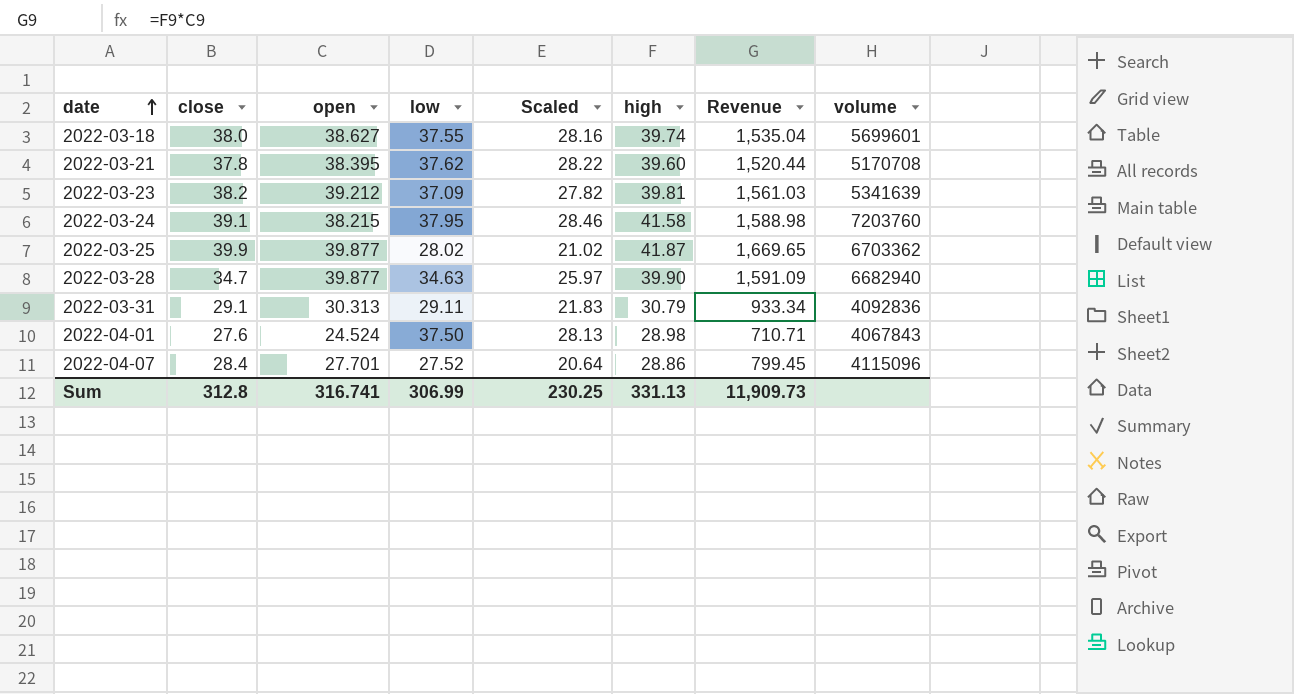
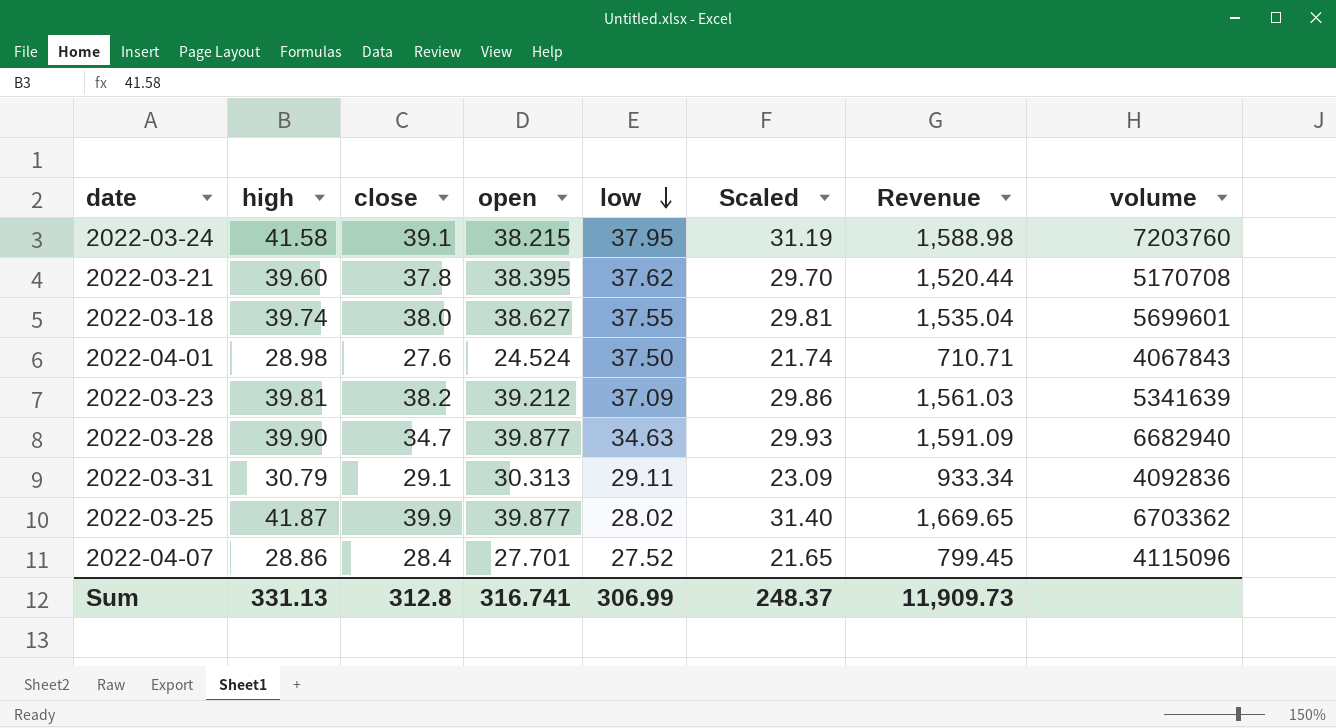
row order: date ascending -> low descending
column high | position: 6 -> 2
column Scaled | formula: [low] * 0.75 -> [high] * 0.75
Sum | Scaled: 230.25 -> 248.37

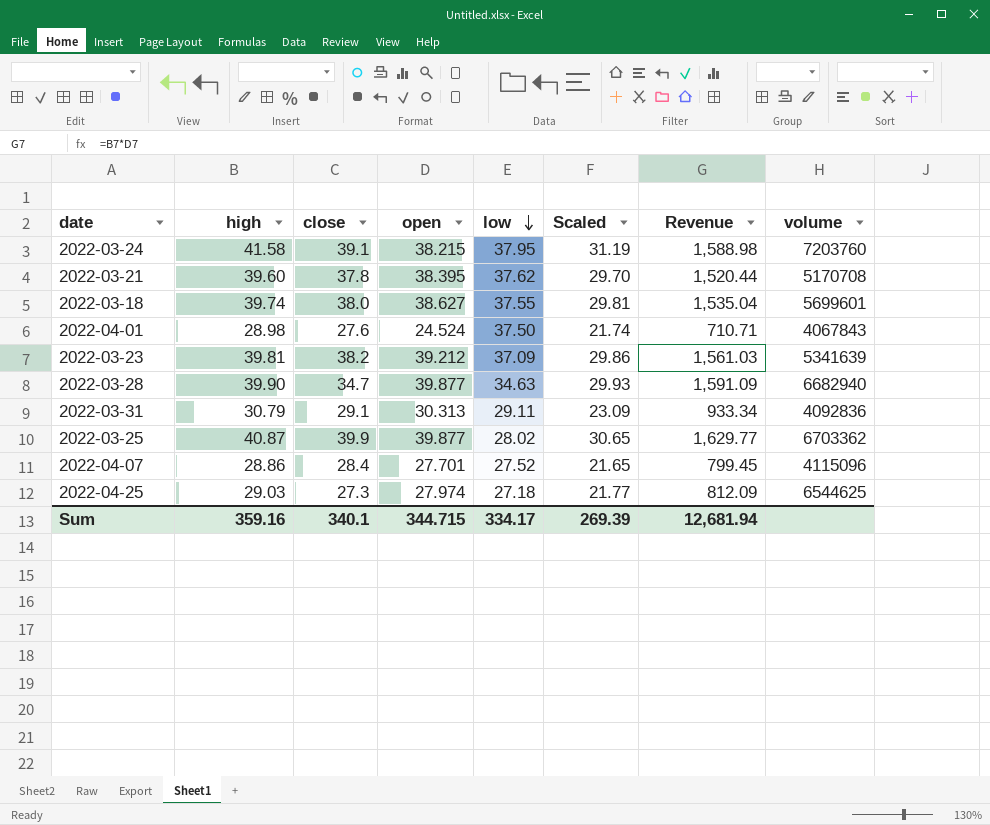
2022-03-25 | high: 41.87 -> 40.87
2022-03-25 | Scaled: 31.40 -> 30.65
2022-03-25 | Revenue: 1,669.65 -> 1,629.77
row 2022-04-25: none -> 29.03 | 27.3 | 27.974 | 27.18 | 21.77 | 812.09 | 6544625
Sum | high: 331.13 -> 359.16
Sum | close: 312.8 -> 340.1
Sum | open: 316.741 -> 344.715
Sum | low: 306.99 -> 334.17
Sum | Scaled: 248.37 -> 269.39
Sum | Revenue: 11,909.73 -> 12,681.94

